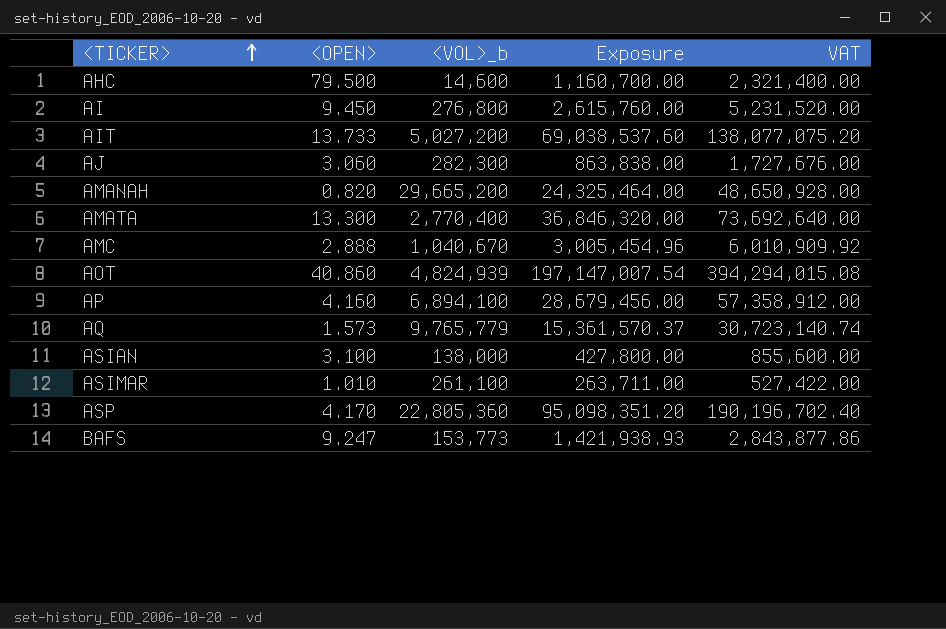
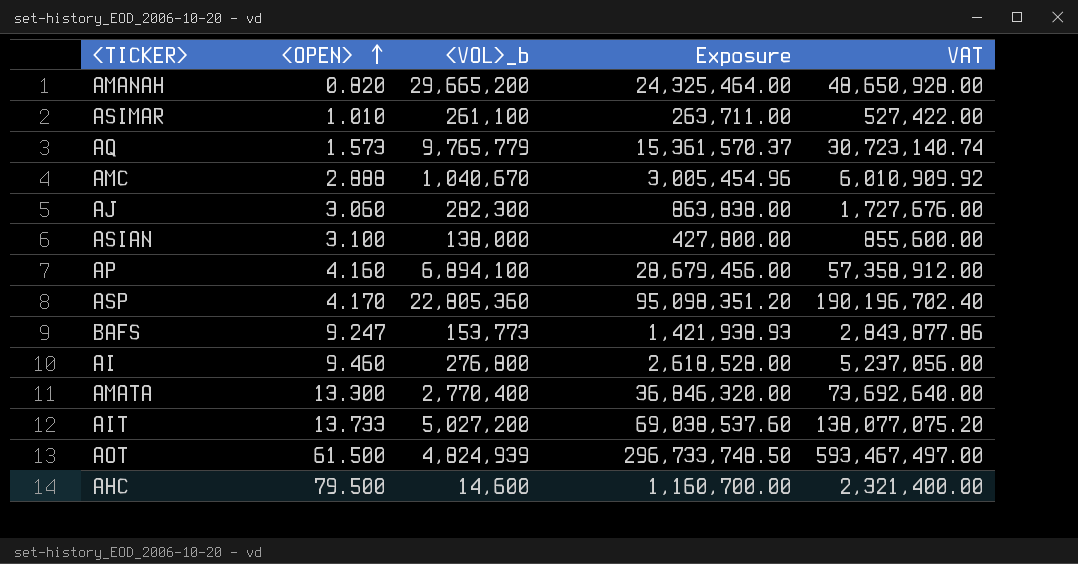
row order: <TICKER> ascending -> <OPEN> ascending
AI | <OPEN>: 9.450 -> 9.460
AI | Exposure: 2,615,760.00 -> 2,618,528.00
AI | VAT: 5,231,520.00 -> 5,237,056.00
AOT | <OPEN>: 40.860 -> 61.500
AOT | Exposure: 197,147,007.54 -> 296,733,748.50
AOT | VAT: 394,294,015.08 -> 593,467,497.00

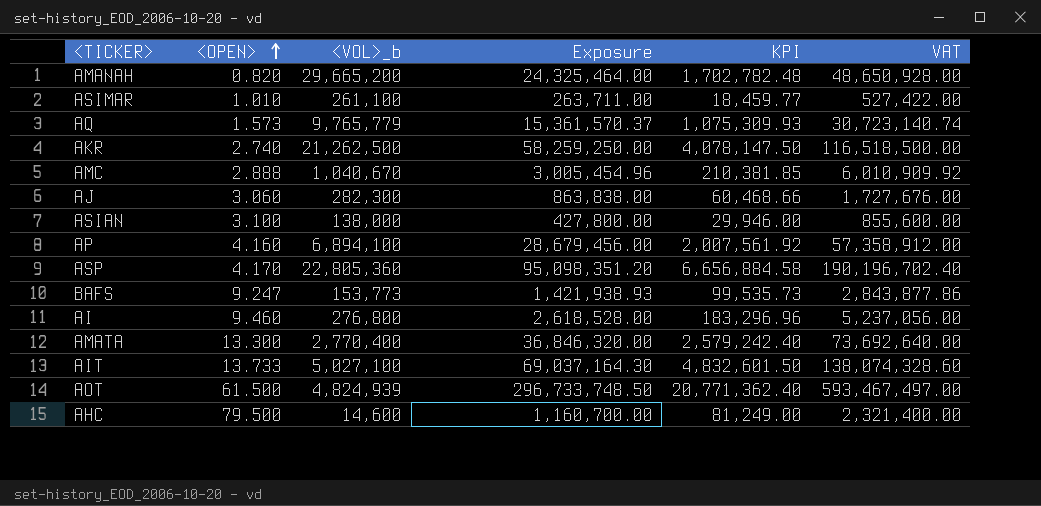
column KPI | formula: none -> [Exposure] * 0.07
row AKR: none -> 2.740 | 21,262,500 | 58,259,250.00 | 4,078,147.50 | 116,518,500.00
AIT | <VOL>_b: 5,027,200 -> 5,027,100
AIT | Exposure: 69,038,537.60 -> 69,037,164.30
AIT | VAT: 138,077,075.20 -> 138,074,328.60

